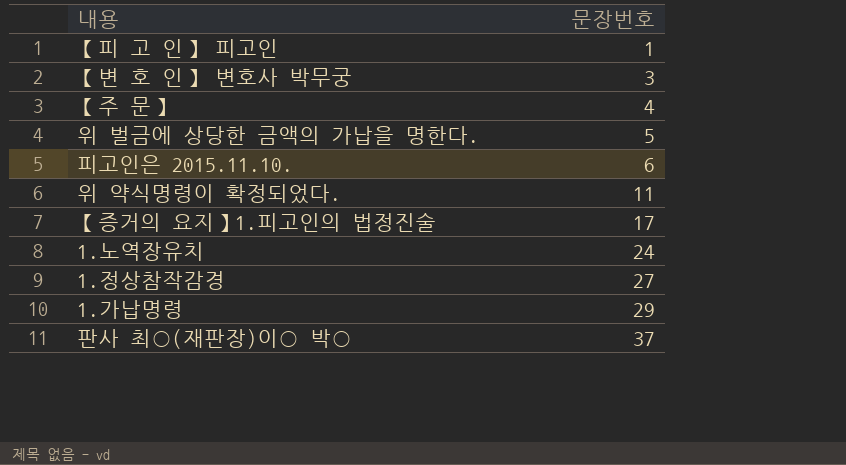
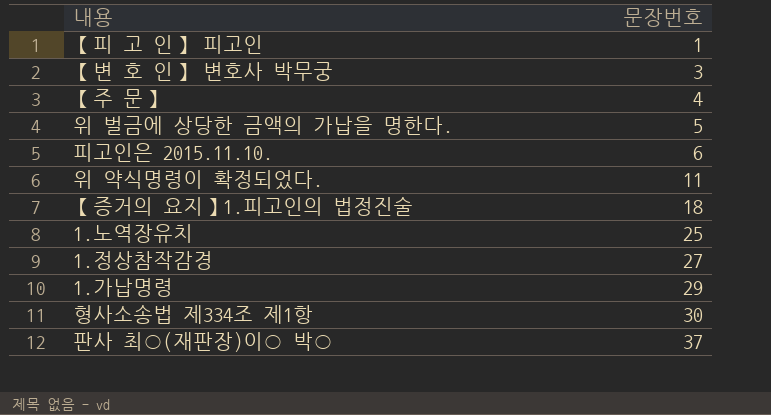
【증거의 요지】1.피고인의 법정진술 | 문장번호: 17 -> 18
1.노역장유치 | 문장번호: 24 -> 25
row 형사소송법 제334조 제1항: none -> 30

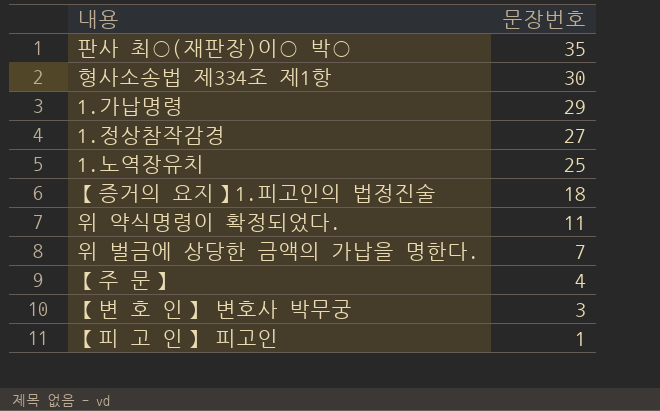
row order: 문장번호 ascending -> 문장번호 descending
row 피고인은 2015.11.10.: 6 -> none
판사 최○(재판장)이○ 박○ | 문장번호: 37 -> 35
위 벌금에 상당한 금액의 가납을 명한다. | 문장번호: 5 -> 7

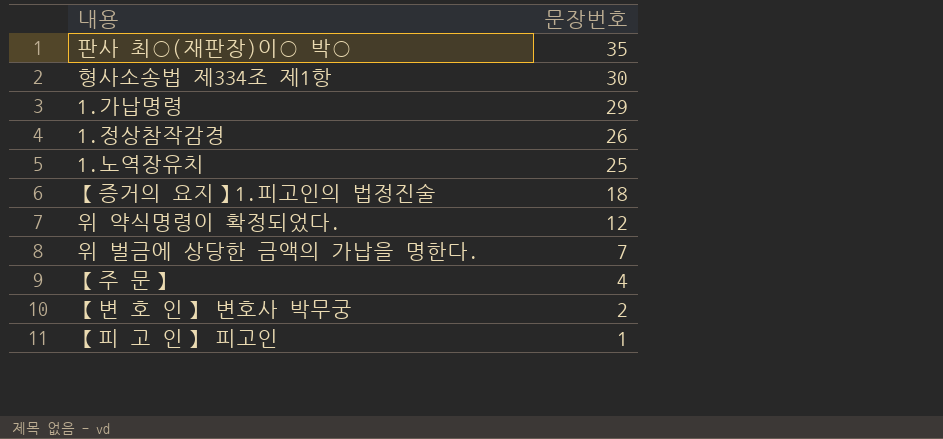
1.정상참작감경 | 문장번호: 27 -> 26
위 약식명령이 확정되었다. | 문장번호: 11 -> 12
【변 호 인】 변호사 박무궁 | 문장번호: 3 -> 2

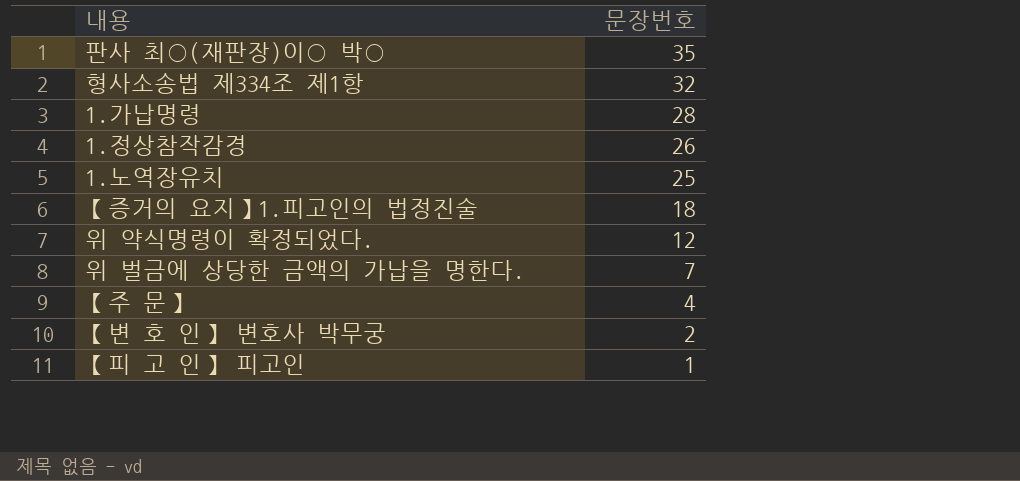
형사소송법 제334조 제1항 | 문장번호: 30 -> 32
1.가납명령 | 문장번호: 29 -> 28

